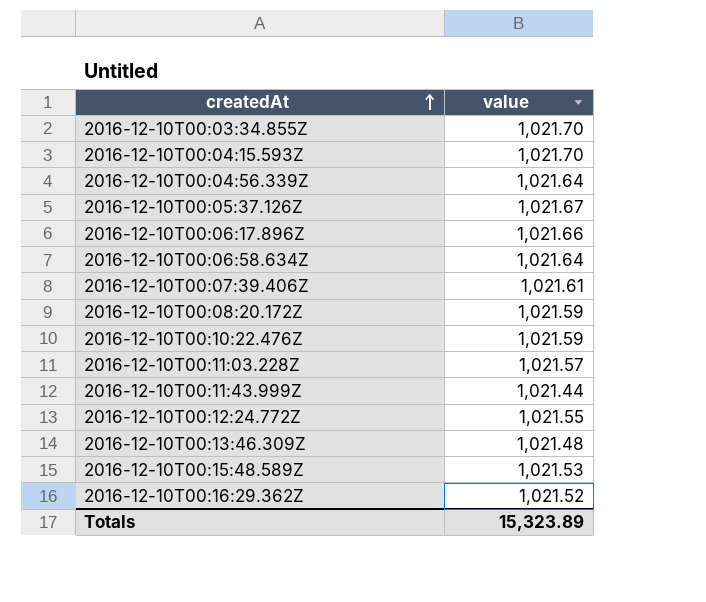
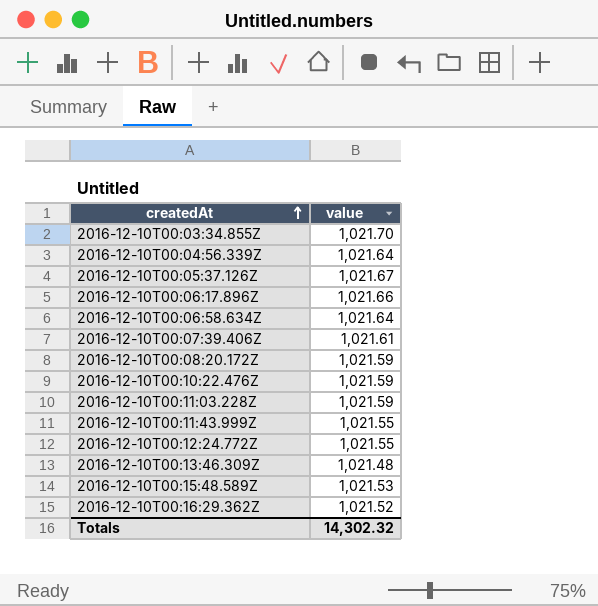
row 2016-12-10T00:04:15.593Z: 1,021.70 -> none
2016-12-10T00:11:03.228Z | value: 1,021.57 -> 1,021.59
2016-12-10T00:11:43.999Z | value: 1,021.44 -> 1,021.55
Totals | value: 15,323.89 -> 14,302.32

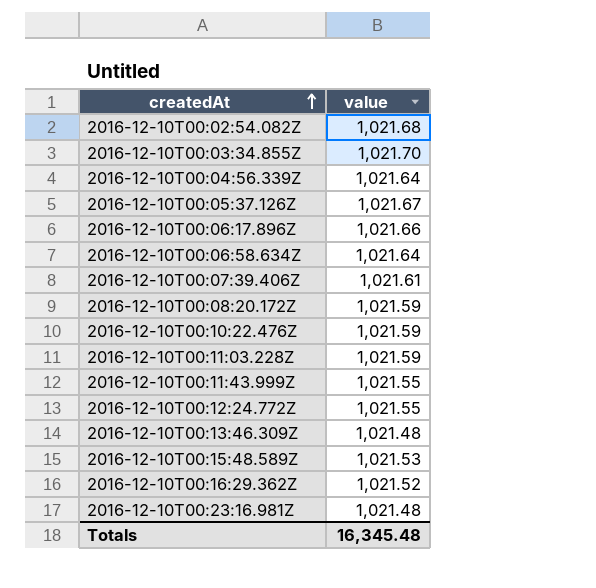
row 2016-12-10T00:02:54.082Z: none -> 1,021.68
row 2016-12-10T00:23:16.981Z: none -> 1,021.48
Totals | value: 14,302.32 -> 16,345.48

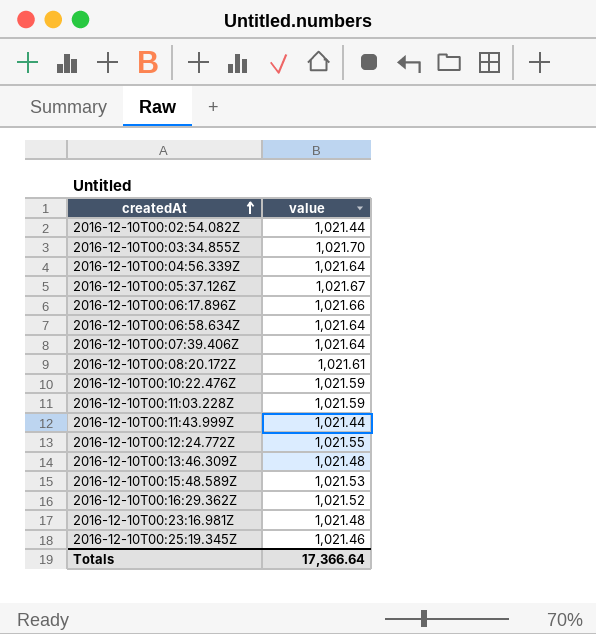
2016-12-10T00:02:54.082Z | value: 1,021.68 -> 1,021.44
2016-12-10T00:07:39.406Z | value: 1,021.61 -> 1,021.64
2016-12-10T00:08:20.172Z | value: 1,021.59 -> 1,021.61
2016-12-10T00:11:43.999Z | value: 1,021.55 -> 1,021.44
row 2016-12-10T00:25:19.345Z: none -> 1,021.46
Totals | value: 16,345.48 -> 17,366.64

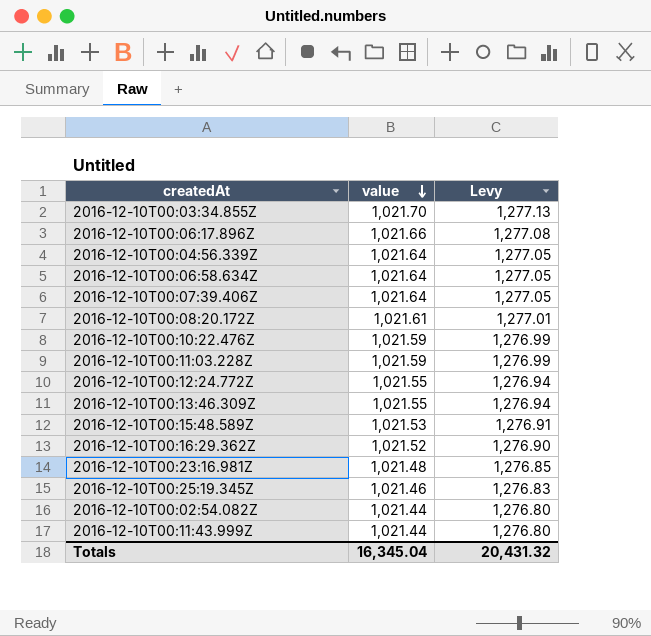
row order: createdAt ascending -> value descending
column Levy | formula: none -> [value] * 1.25
row 2016-12-10T00:05:37.126Z: 1,021.67 -> none
2016-12-10T00:13:46.309Z | value: 1,021.48 -> 1,021.55
Totals | value: 17,366.64 -> 16,345.04

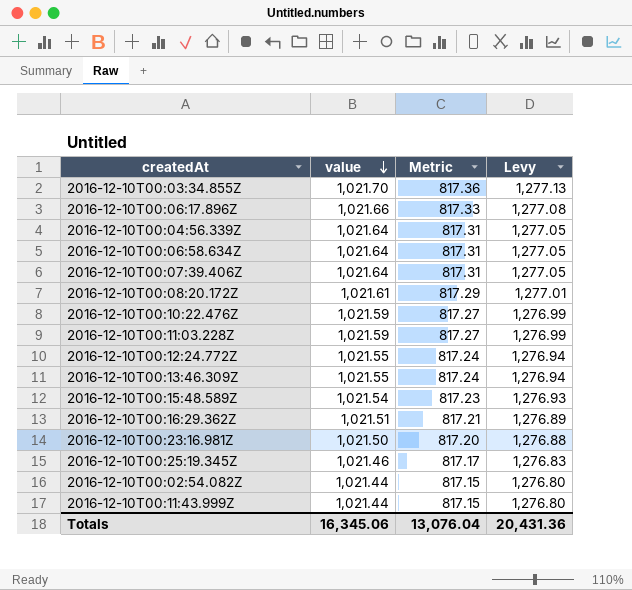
column Metric | formula: none -> [value] * 0.8
2016-12-10T00:15:48.589Z | value: 1,021.53 -> 1,021.54
2016-12-10T00:15:48.589Z | Levy: 1,276.91 -> 1,276.93
2016-12-10T00:16:29.362Z | value: 1,021.52 -> 1,021.51
2016-12-10T00:16:29.362Z | Levy: 1,276.90 -> 1,276.89
2016-12-10T00:23:16.981Z | value: 1,021.48 -> 1,021.50
2016-12-10T00:23:16.981Z | Levy: 1,276.85 -> 1,276.88
Totals | value: 16,345.04 -> 16,345.06
Totals | Levy: 20,431.32 -> 20,431.36

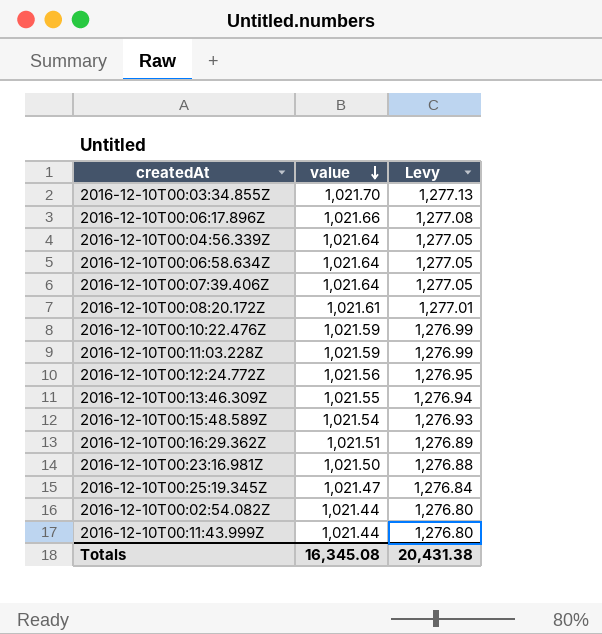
column Metric | formula: [value] * 0.8 -> none
2016-12-10T00:12:24.772Z | value: 1,021.55 -> 1,021.56
2016-12-10T00:12:24.772Z | Levy: 1,276.94 -> 1,276.95
2016-12-10T00:25:19.345Z | value: 1,021.46 -> 1,021.47
2016-12-10T00:25:19.345Z | Levy: 1,276.83 -> 1,276.84
Totals | value: 16,345.06 -> 16,345.08
Totals | Levy: 20,431.36 -> 20,431.38

